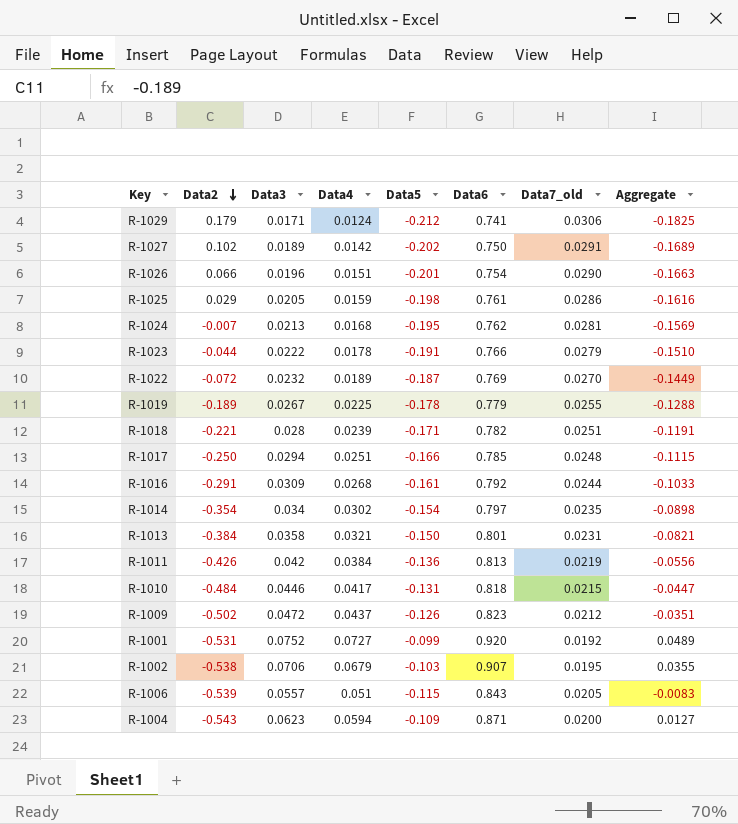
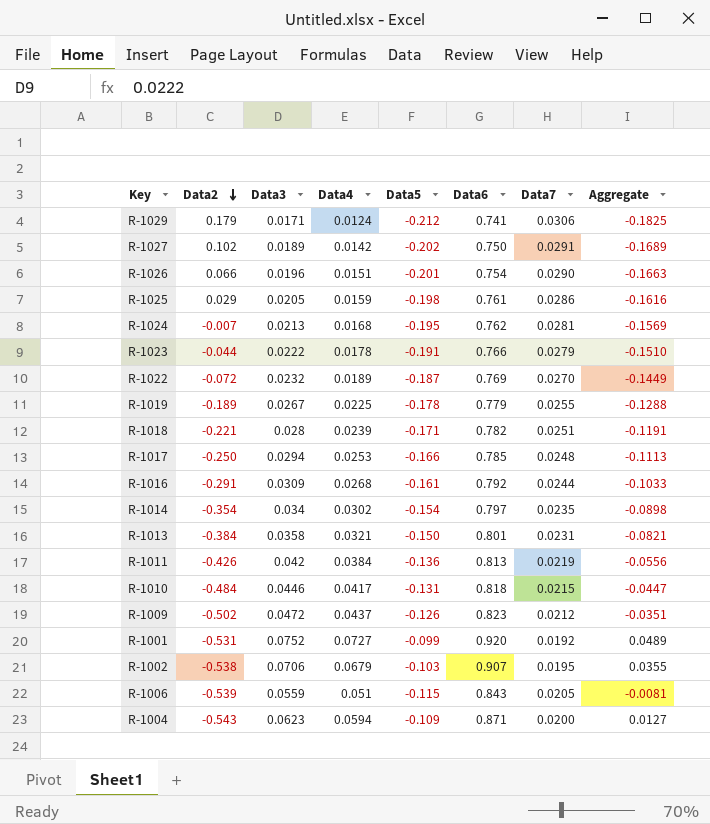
column name: Data7_old -> Data7
R-1017 | Data4: 0.0251 -> 0.0253
R-1017 | Aggregate: -0.1115 -> -0.1113
R-1006 | Data3: 0.0557 -> 0.0559
R-1006 | Aggregate: -0.0083 -> -0.0081

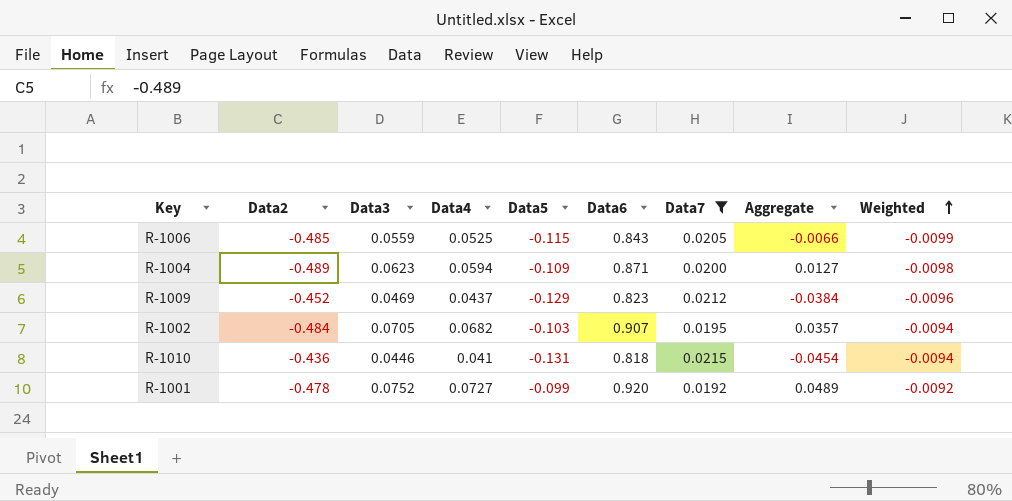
filter: none -> Data7 <= 0.0215
row order: Data2 descending -> Weighted ascending
column Weighted | formula: none -> [Data2] * [Data7]
R-1006 | Data2: -0.539 -> -0.485
R-1006 | Data4: 0.051 -> 0.0525
R-1006 | Aggregate: -0.0081 -> -0.0066
R-1004 | Data2: -0.543 -> -0.489
R-1009 | Data2: -0.502 -> -0.452
R-1009 | Data3: 0.0472 -> 0.0469
R-1009 | Data5: -0.126 -> -0.129
R-1009 | Aggregate: -0.0351 -> -0.0384
R-1002 | Data2: -0.538 -> -0.484
R-1002 | Data3: 0.0706 -> 0.0705
R-1002 | Data4: 0.0679 -> 0.0682
R-1002 | Aggregate: 0.0355 -> 0.0357
R-1010 | Data2: -0.484 -> -0.436
R-1010 | Data4: 0.0417 -> 0.041
R-1010 | Aggregate: -0.0447 -> -0.0454
R-1001 | Data2: -0.531 -> -0.478

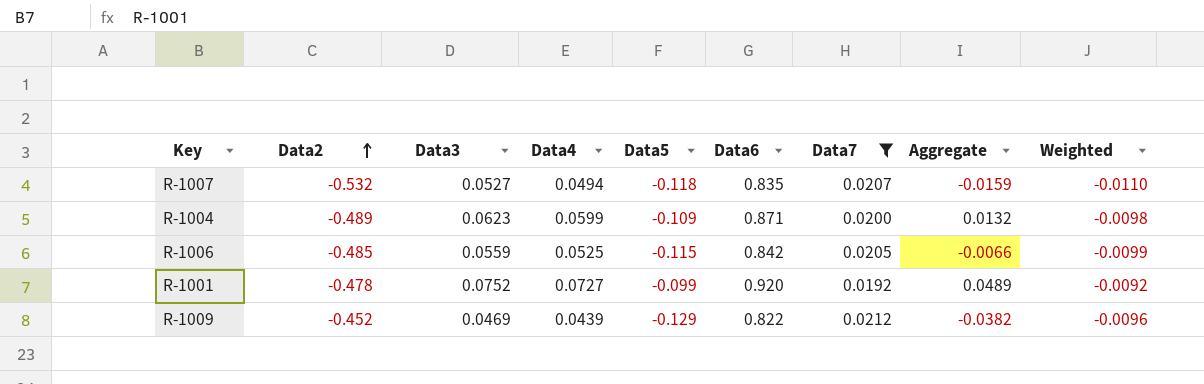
row order: Weighted ascending -> Data2 ascending
row R-1002: -0.484 | 0.0705 | 0.0682 | -0.103 | 0.907 | 0.0195 | 0.0357 | -0.0094 -> none
row R-1010: -0.436 | 0.0446 | 0.041 | -0.131 | 0.818 | 0.0215 | -0.0454 | -0.0094 -> none
row R-1007: none -> -0.532 | 0.0527 | 0.0494 | -0.118 | 0.835 | 0.0207 | -0.0159 | -0.0110
R-1004 | Data4: 0.0594 -> 0.0599
R-1004 | Aggregate: 0.0127 -> 0.0132
R-1006 | Data6: 0.843 -> 0.842
R-1009 | Data4: 0.0437 -> 0.0439
R-1009 | Data6: 0.823 -> 0.822
R-1009 | Aggregate: -0.0384 -> -0.0382

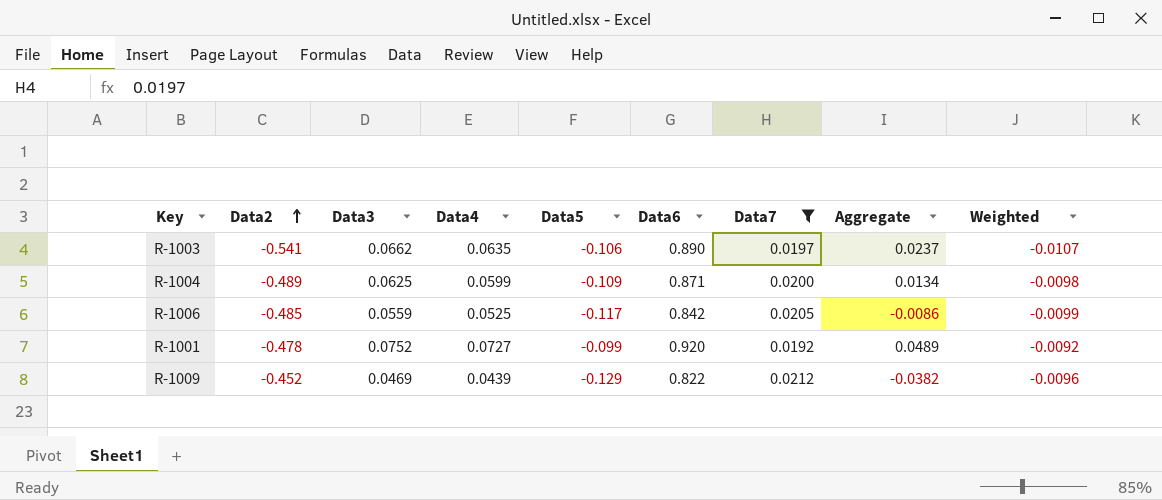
row R-1007: -0.532 | 0.0527 | 0.0494 | -0.118 | 0.835 | 0.0207 | -0.0159 | -0.0110 -> none
row R-1003: none -> -0.541 | 0.0662 | 0.0635 | -0.106 | 0.890 | 0.0197 | 0.0237 | -0.0107
R-1004 | Data3: 0.0623 -> 0.0625
R-1004 | Aggregate: 0.0132 -> 0.0134
R-1006 | Data5: -0.115 -> -0.117
R-1006 | Aggregate: -0.0066 -> -0.0086

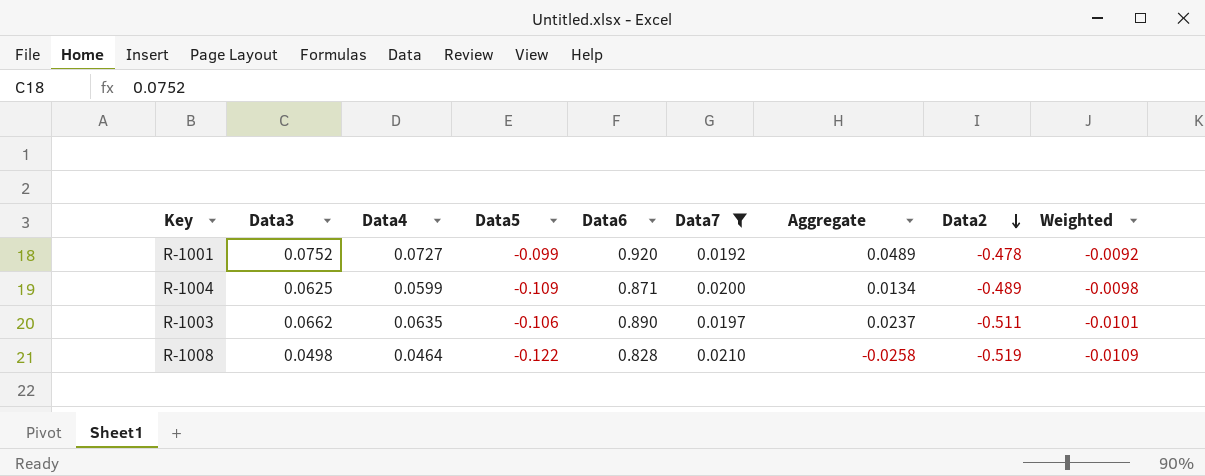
row order: Data2 ascending -> Data2 descending
column Data2 | position: 2 -> 8
row R-1006: -0.485 | 0.0559 | 0.0525 | -0.117 | 0.842 | 0.0205 | -0.0086 | -0.0099 -> none
row R-1009: -0.452 | 0.0469 | 0.0439 | -0.129 | 0.822 | 0.0212 | -0.0382 | -0.0096 -> none
R-1003 | Data2: -0.541 -> -0.511
R-1003 | Weighted: -0.0107 -> -0.0101
row R-1008: none -> 0.0498 | 0.0464 | -0.122 | 0.828 | 0.0210 | -0.0258 | -0.519 | -0.0109

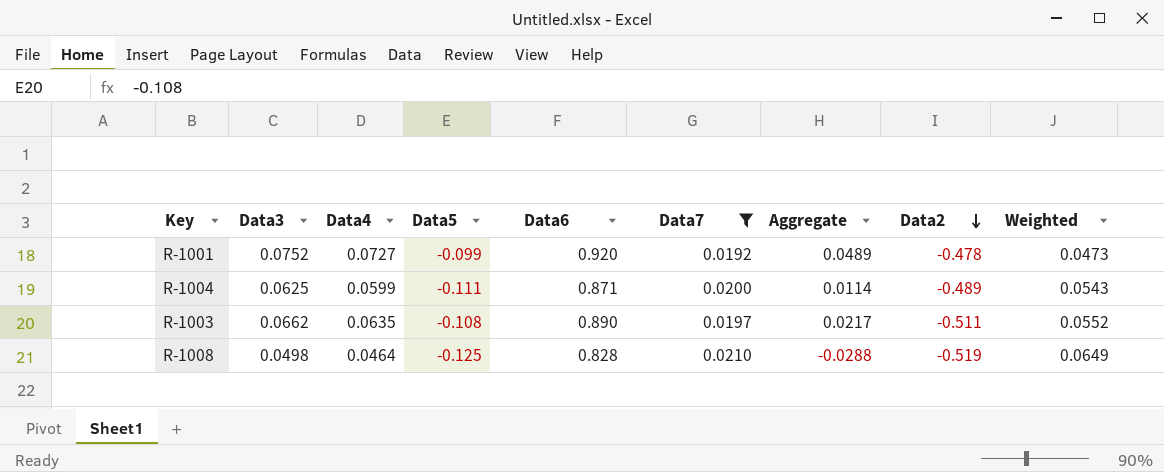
column Weighted | formula: [Data7] * [Data2] -> [Data5] * [Data2]
R-1004 | Data5: -0.109 -> -0.111
R-1004 | Aggregate: 0.0134 -> 0.0114
R-1003 | Data5: -0.106 -> -0.108
R-1003 | Aggregate: 0.0237 -> 0.0217
R-1008 | Data5: -0.122 -> -0.125
R-1008 | Aggregate: -0.0258 -> -0.0288

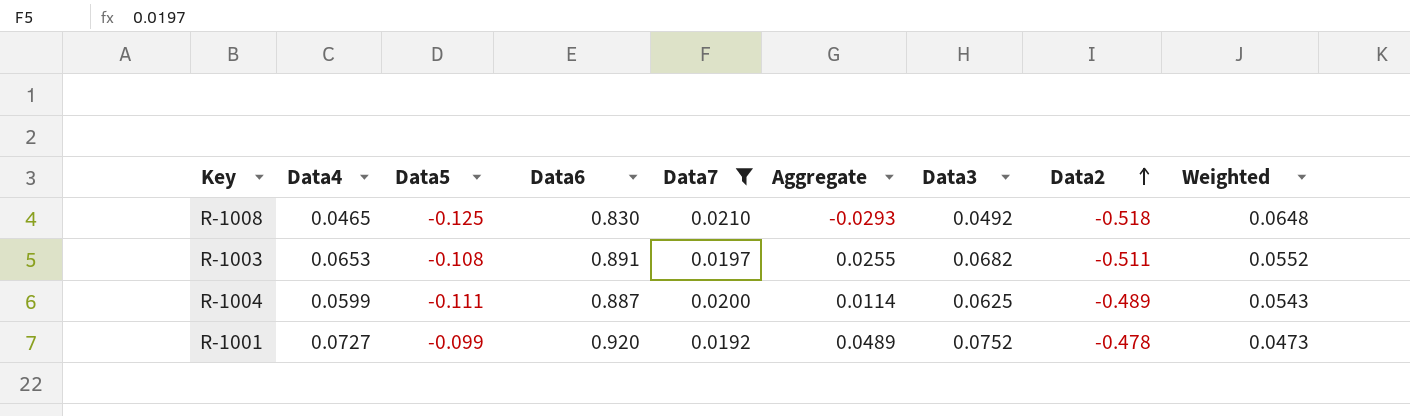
row order: Data2 descending -> Data2 ascending
column Data3 | position: 2 -> 7
R-1008 | Data4: 0.0464 -> 0.0465
R-1008 | Data6: 0.828 -> 0.830
R-1008 | Aggregate: -0.0288 -> -0.0293
R-1008 | Data3: 0.0498 -> 0.0492
R-1008 | Data2: -0.519 -> -0.518
R-1008 | Weighted: 0.0649 -> 0.0648
R-1003 | Data4: 0.0635 -> 0.0653
R-1003 | Data6: 0.890 -> 0.891
R-1003 | Aggregate: 0.0217 -> 0.0255
R-1003 | Data3: 0.0662 -> 0.0682
R-1004 | Data6: 0.871 -> 0.887

